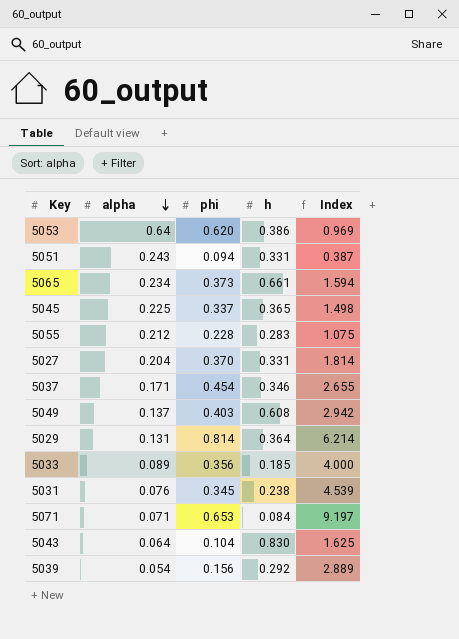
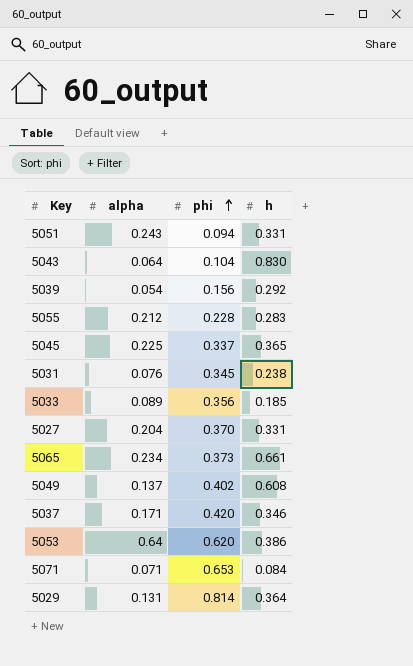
row order: alpha descending -> phi ascending
column Index | formula: [phi] / [alpha] -> none
5049 | phi: 0.403 -> 0.402
5037 | phi: 0.454 -> 0.420

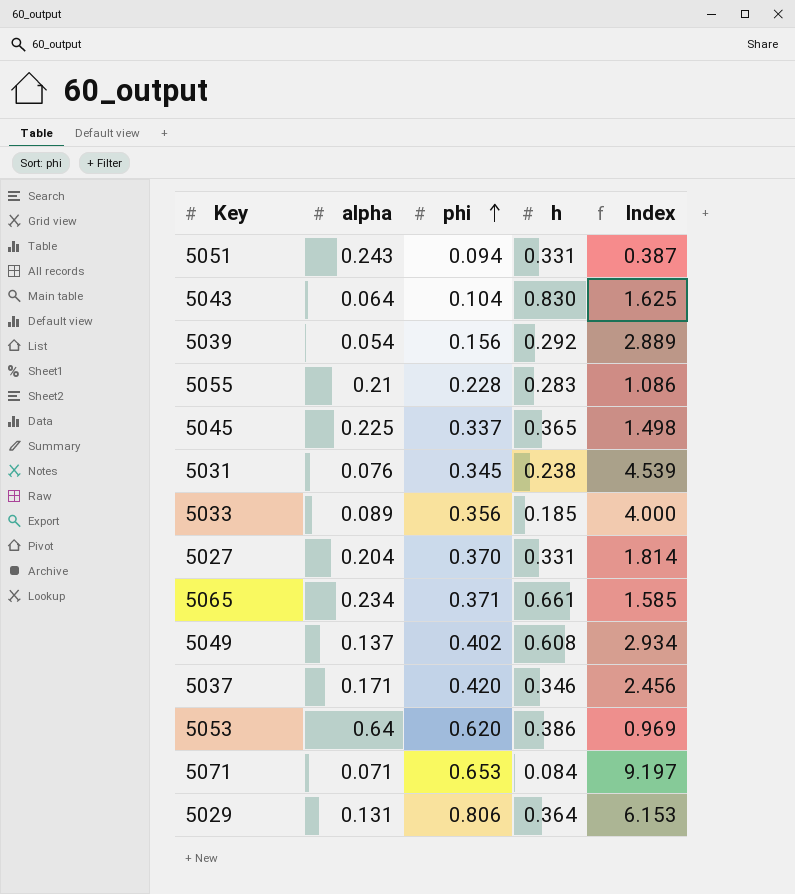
column Index | formula: none -> [phi] / [alpha]
5055 | alpha: 0.212 -> 0.21
5065 | phi: 0.373 -> 0.371
5029 | phi: 0.814 -> 0.806

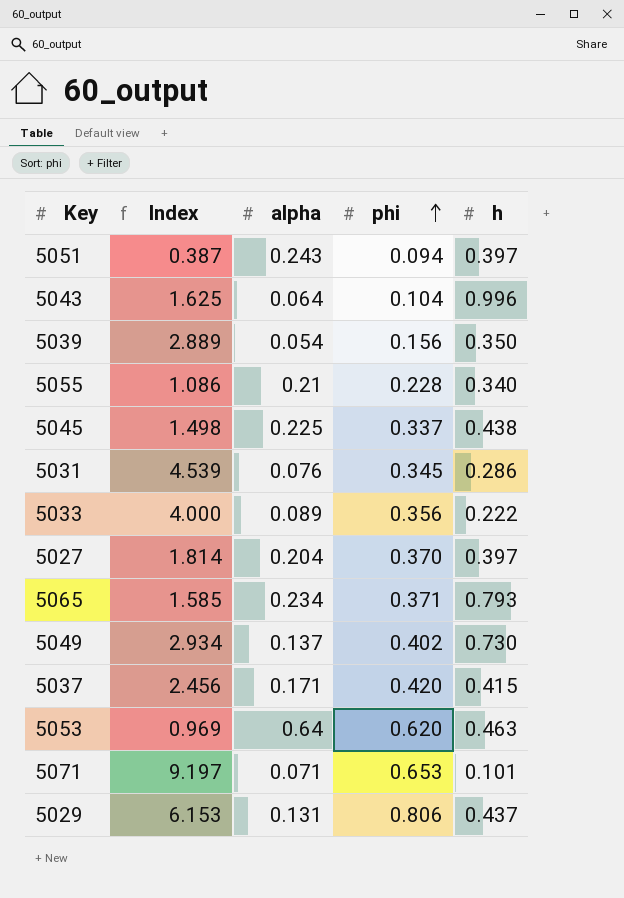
column Index | position: 5 -> 2
5051 | h: 0.331 -> 0.397
5043 | h: 0.830 -> 0.996
5039 | h: 0.292 -> 0.350
5055 | h: 0.283 -> 0.340
5045 | h: 0.365 -> 0.438
5031 | h: 0.238 -> 0.286
5033 | h: 0.185 -> 0.222
5027 | h: 0.331 -> 0.397
5065 | h: 0.661 -> 0.793
5049 | h: 0.608 -> 0.730
5037 | h: 0.346 -> 0.415
5053 | h: 0.386 -> 0.463
5071 | h: 0.084 -> 0.101
5029 | h: 0.364 -> 0.437

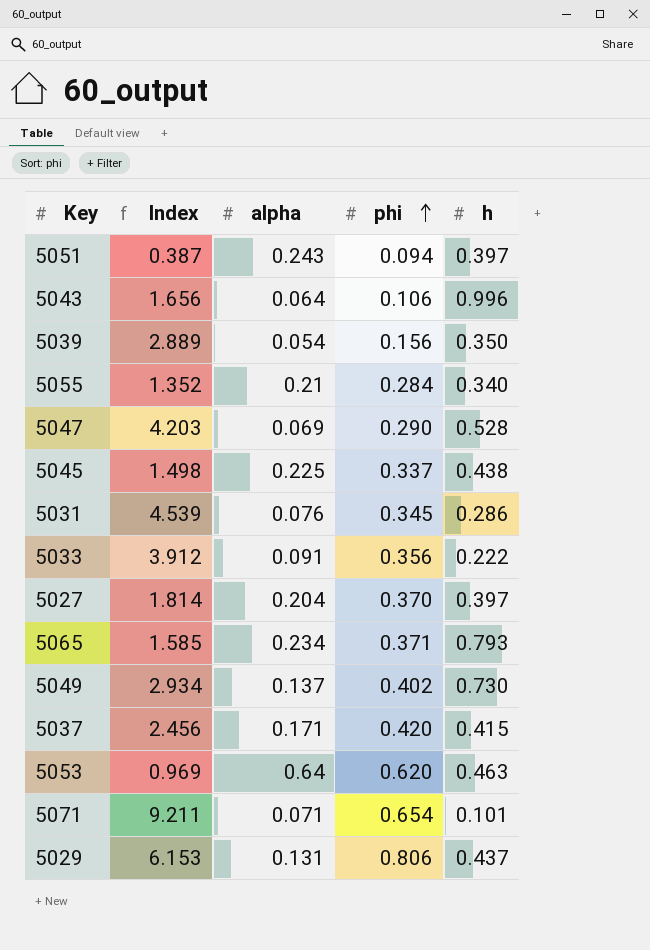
5043 | Index: 1.625 -> 1.656
5043 | phi: 0.104 -> 0.106
5055 | Index: 1.086 -> 1.352
5055 | phi: 0.228 -> 0.284
row 5047: none -> 4.203 | 0.069 | 0.290 | 0.528
5033 | Index: 4.000 -> 3.912
5033 | alpha: 0.089 -> 0.091
5071 | Index: 9.197 -> 9.211
5071 | phi: 0.653 -> 0.654

